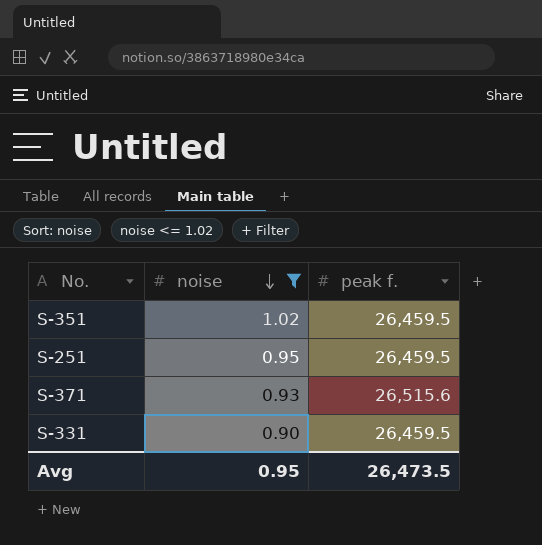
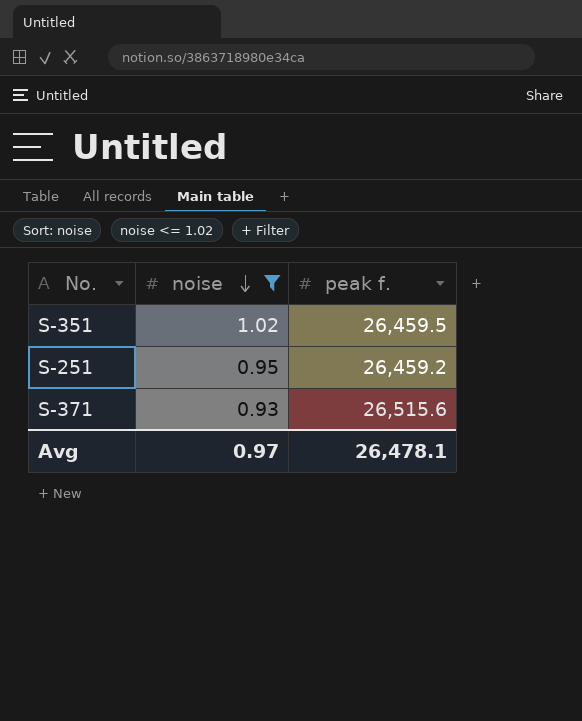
row S-331: 0.90 | 26,459.5 -> none
S-251 | peak f.: 26,459.5 -> 26,459.2
Avg | noise: 0.95 -> 0.97
Avg | peak f.: 26,473.5 -> 26,478.1

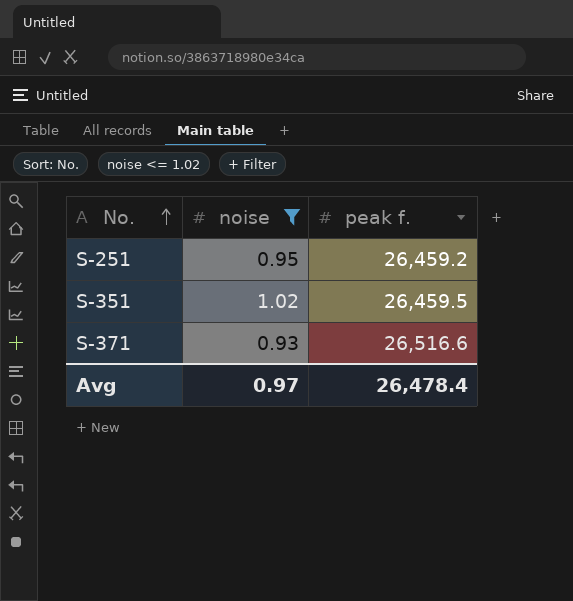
row order: noise descending -> No. ascending
S-371 | peak f.: 26,515.6 -> 26,516.6
Avg | peak f.: 26,478.1 -> 26,478.4

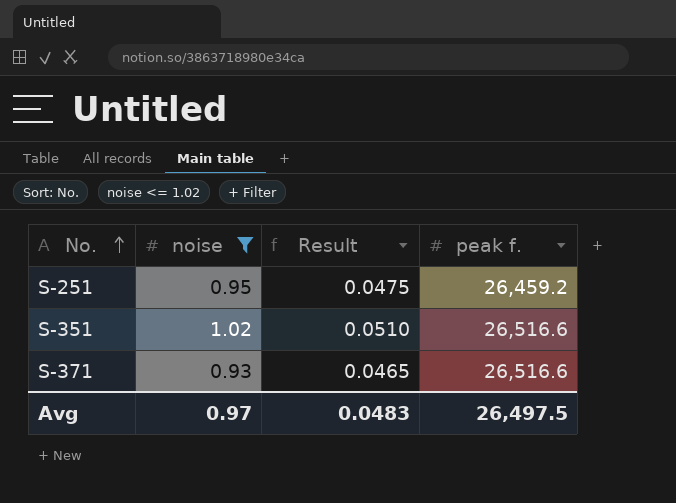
column Result | formula: none -> [noise] * 0.05
S-351 | peak f.: 26,459.5 -> 26,516.6
Avg | peak f.: 26,478.4 -> 26,497.5

